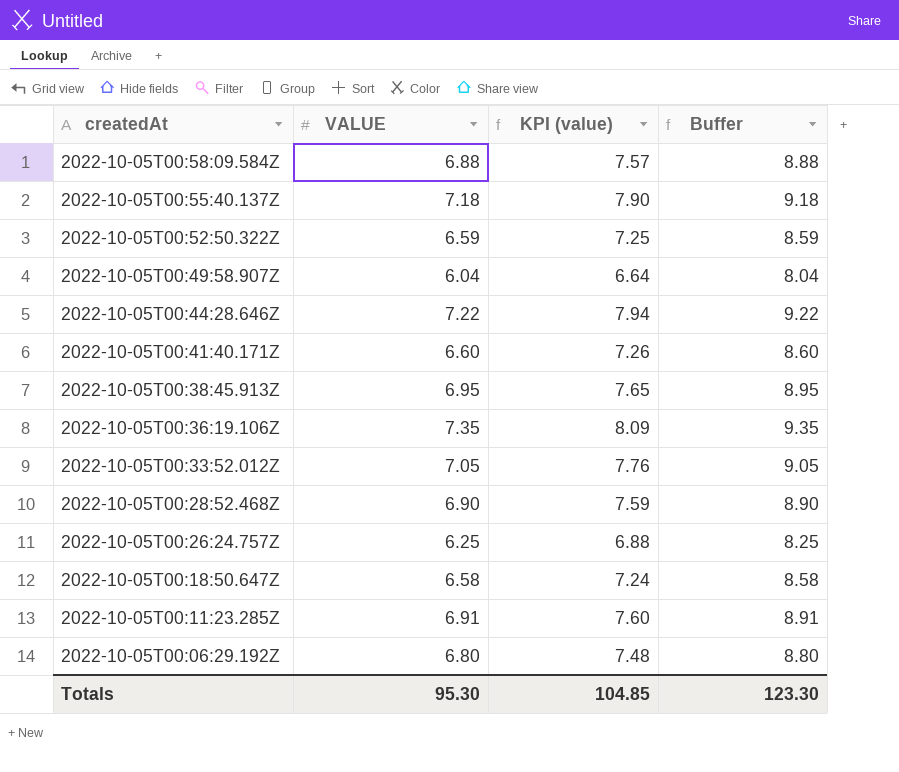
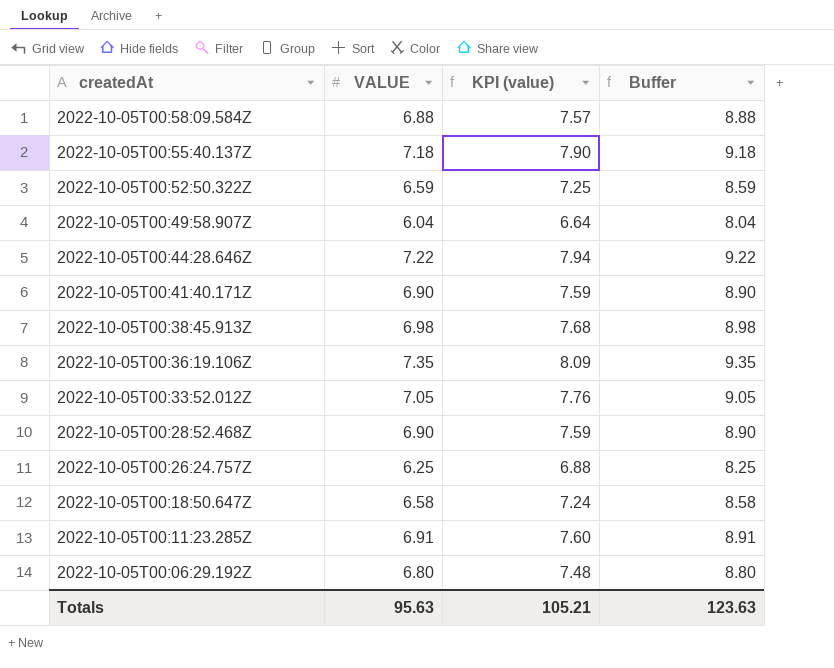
2022-10-05T00:41:40.171Z | VALUE: 6.60 -> 6.90
2022-10-05T00:41:40.171Z | KPI (value): 7.26 -> 7.59
2022-10-05T00:41:40.171Z | Buffer: 8.60 -> 8.90
2022-10-05T00:38:45.913Z | VALUE: 6.95 -> 6.98
2022-10-05T00:38:45.913Z | KPI (value): 7.65 -> 7.68
2022-10-05T00:38:45.913Z | Buffer: 8.95 -> 8.98
Totals | VALUE: 95.30 -> 95.63
Totals | KPI (value): 104.85 -> 105.21
Totals | Buffer: 123.30 -> 123.63

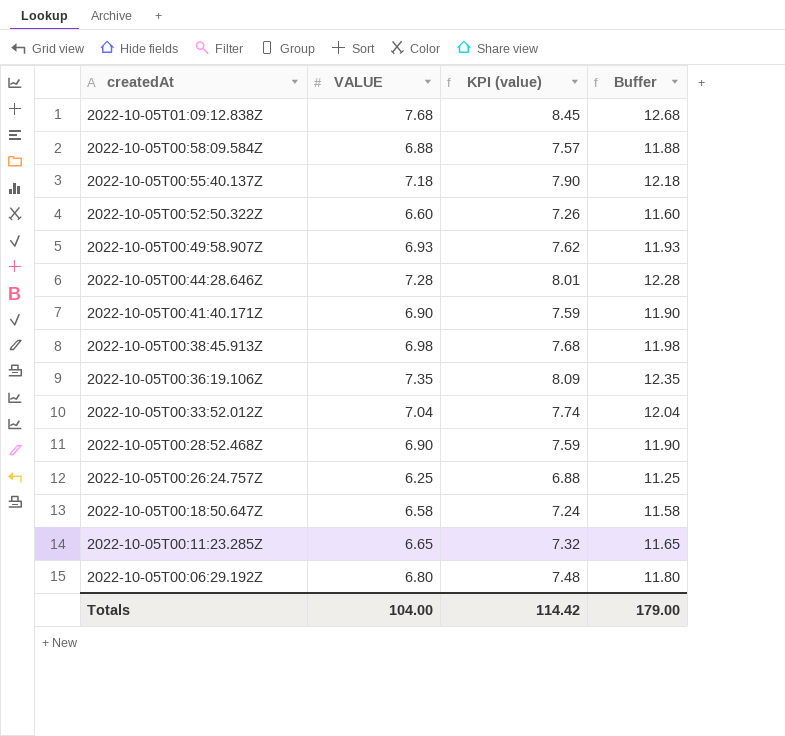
column Buffer | formula: [VALUE] + 2 -> [VALUE] + 5
row 2022-10-05T01:09:12.838Z: none -> 7.68 | 8.45 | 12.68
2022-10-05T00:52:50.322Z | VALUE: 6.59 -> 6.60
2022-10-05T00:52:50.322Z | KPI (value): 7.25 -> 7.26
2022-10-05T00:49:58.907Z | VALUE: 6.04 -> 6.93
2022-10-05T00:49:58.907Z | KPI (value): 6.64 -> 7.62
2022-10-05T00:44:28.646Z | VALUE: 7.22 -> 7.28
2022-10-05T00:44:28.646Z | KPI (value): 7.94 -> 8.01
2022-10-05T00:33:52.012Z | VALUE: 7.05 -> 7.04
2022-10-05T00:33:52.012Z | KPI (value): 7.76 -> 7.74
2022-10-05T00:11:23.285Z | VALUE: 6.91 -> 6.65
2022-10-05T00:11:23.285Z | KPI (value): 7.60 -> 7.32
Totals | VALUE: 95.63 -> 104.00
Totals | KPI (value): 105.21 -> 114.42
Totals | Buffer: 123.63 -> 179.00

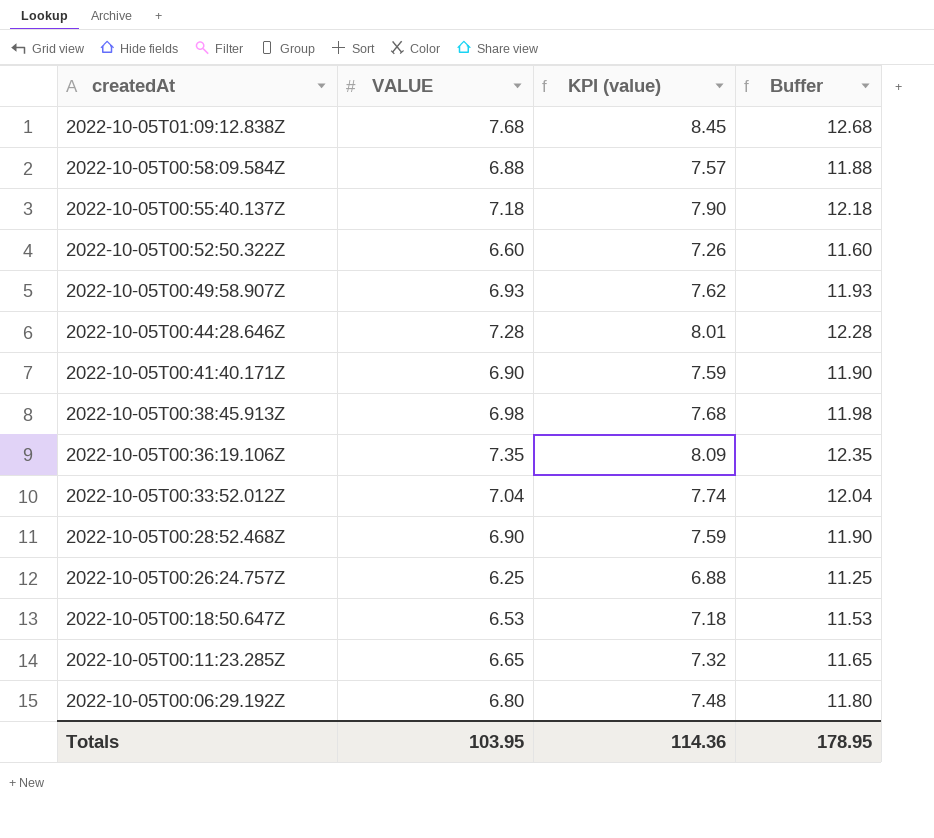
2022-10-05T00:18:50.647Z | VALUE: 6.58 -> 6.53
2022-10-05T00:18:50.647Z | KPI (value): 7.24 -> 7.18
2022-10-05T00:18:50.647Z | Buffer: 11.58 -> 11.53
Totals | VALUE: 104.00 -> 103.95
Totals | KPI (value): 114.42 -> 114.36
Totals | Buffer: 179.00 -> 178.95

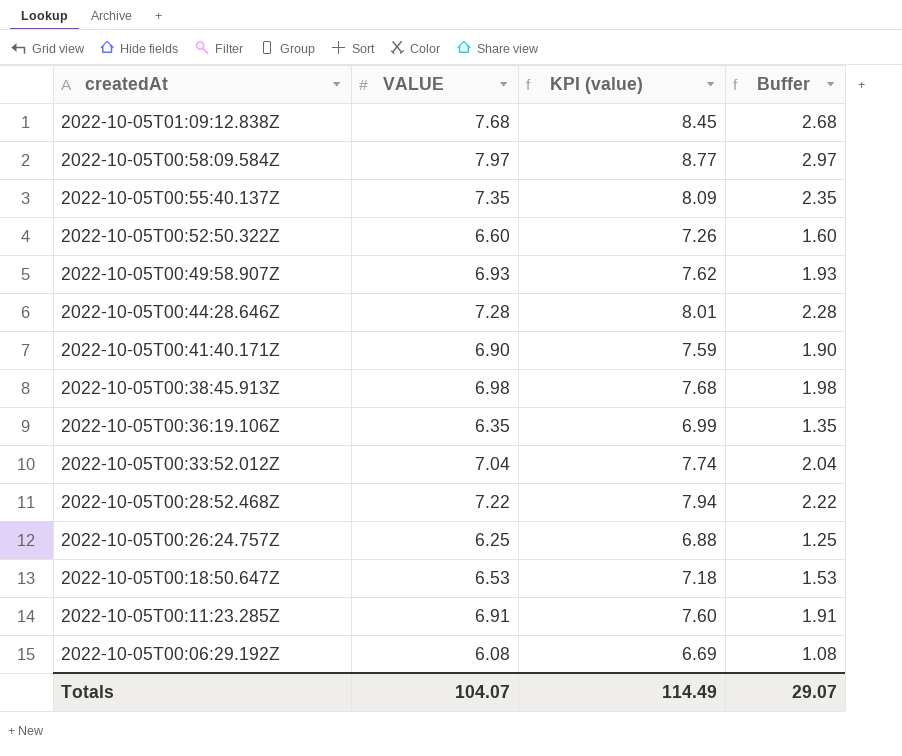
column Buffer | formula: [VALUE] + 5 -> [VALUE] - 5
2022-10-05T00:58:09.584Z | VALUE: 6.88 -> 7.97
2022-10-05T00:58:09.584Z | KPI (value): 7.57 -> 8.77
2022-10-05T00:55:40.137Z | VALUE: 7.18 -> 7.35
2022-10-05T00:55:40.137Z | KPI (value): 7.90 -> 8.09
2022-10-05T00:36:19.106Z | VALUE: 7.35 -> 6.35
2022-10-05T00:36:19.106Z | KPI (value): 8.09 -> 6.99
2022-10-05T00:28:52.468Z | VALUE: 6.90 -> 7.22
2022-10-05T00:28:52.468Z | KPI (value): 7.59 -> 7.94
2022-10-05T00:11:23.285Z | VALUE: 6.65 -> 6.91
2022-10-05T00:11:23.285Z | KPI (value): 7.32 -> 7.60
2022-10-05T00:06:29.192Z | VALUE: 6.80 -> 6.08
2022-10-05T00:06:29.192Z | KPI (value): 7.48 -> 6.69
Totals | VALUE: 103.95 -> 104.07
Totals | KPI (value): 114.36 -> 114.49
Totals | Buffer: 178.95 -> 29.07

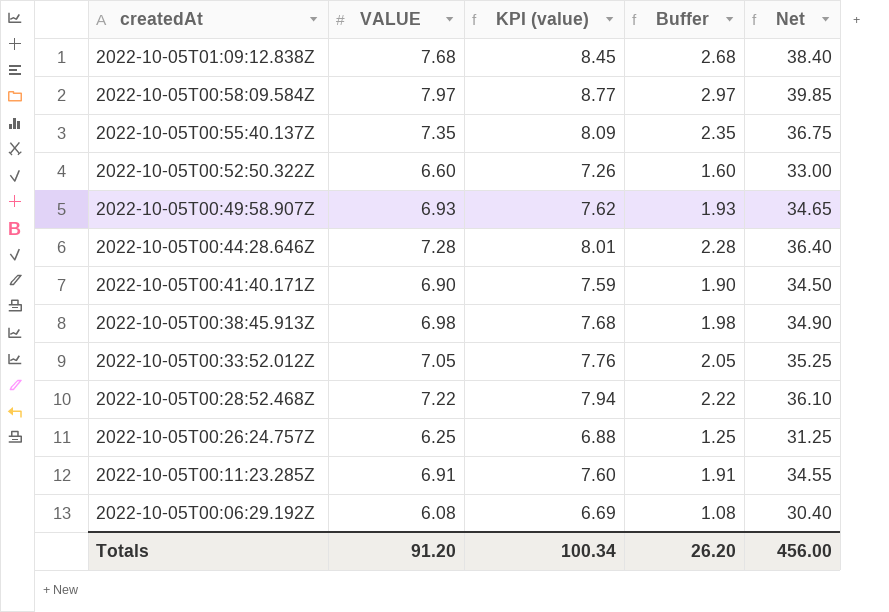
column Net | formula: none -> [VALUE] * 5
row 2022-10-05T00:36:19.106Z: 6.35 | 6.99 | 1.35 -> none
row 2022-10-05T00:18:50.647Z: 6.53 | 7.18 | 1.53 -> none
2022-10-05T00:33:52.012Z | VALUE: 7.04 -> 7.05
2022-10-05T00:33:52.012Z | KPI (value): 7.74 -> 7.76
2022-10-05T00:33:52.012Z | Buffer: 2.04 -> 2.05
Totals | VALUE: 104.07 -> 91.20
Totals | KPI (value): 114.49 -> 100.34
Totals | Buffer: 29.07 -> 26.20

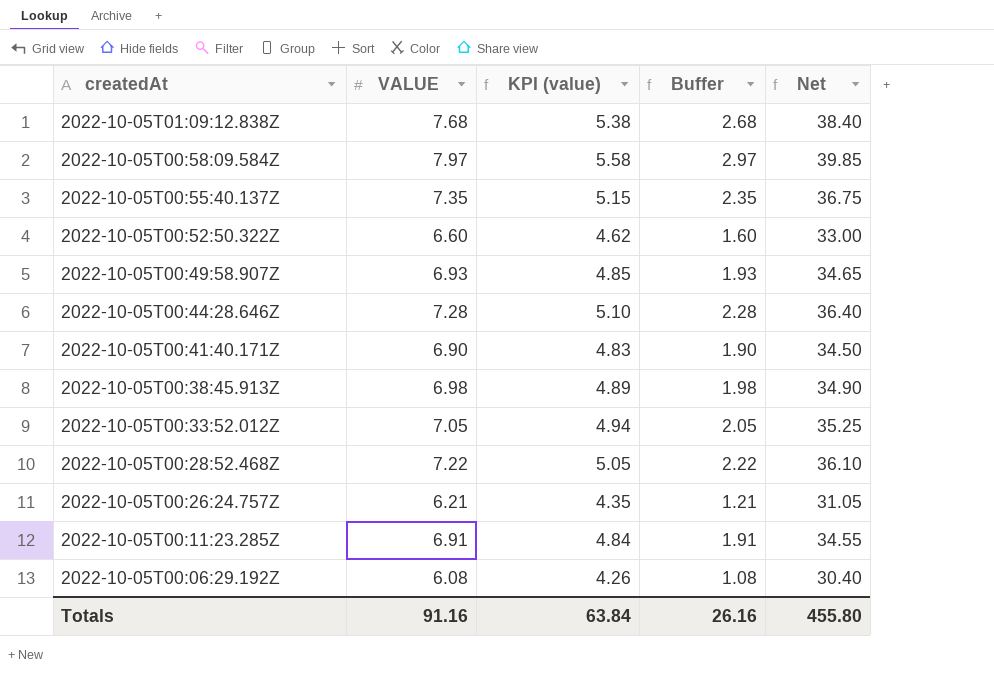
column KPI (value) | formula: [VALUE] * 1.1 -> [VALUE] * 0.7
2022-10-05T00:26:24.757Z | VALUE: 6.25 -> 6.21
2022-10-05T00:26:24.757Z | Buffer: 1.25 -> 1.21
2022-10-05T00:26:24.757Z | Net: 31.25 -> 31.05
Totals | VALUE: 91.20 -> 91.16
Totals | KPI (value): 100.34 -> 63.84
Totals | Buffer: 26.20 -> 26.16
Totals | Net: 456.00 -> 455.80

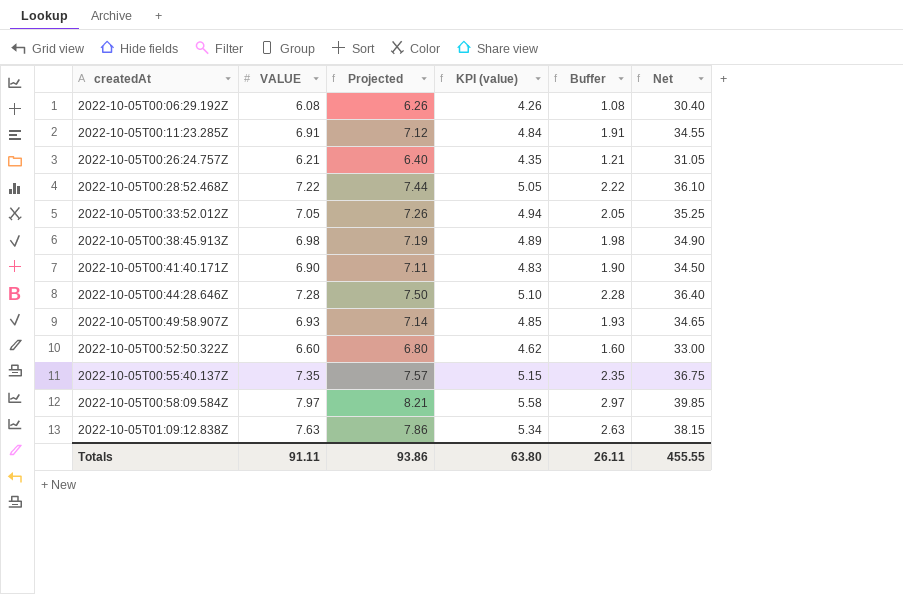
row order: createdAt descending -> createdAt ascending
column Projected | formula: none -> [VALUE] * 1.03
2022-10-05T01:09:12.838Z | VALUE: 7.68 -> 7.63
2022-10-05T01:09:12.838Z | KPI (value): 5.38 -> 5.34
2022-10-05T01:09:12.838Z | Buffer: 2.68 -> 2.63
2022-10-05T01:09:12.838Z | Net: 38.40 -> 38.15
Totals | VALUE: 91.16 -> 91.11
Totals | KPI (value): 63.84 -> 63.80
Totals | Buffer: 26.16 -> 26.11
Totals | Net: 455.80 -> 455.55

